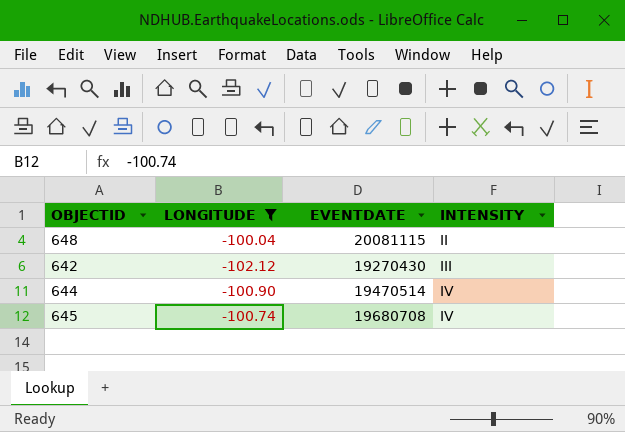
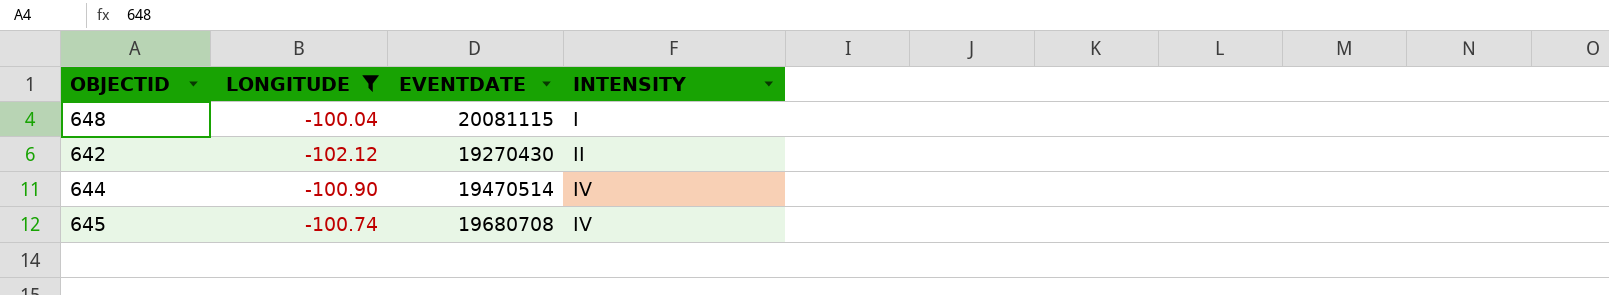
648 | INTENSITY: II -> I
642 | INTENSITY: III -> II

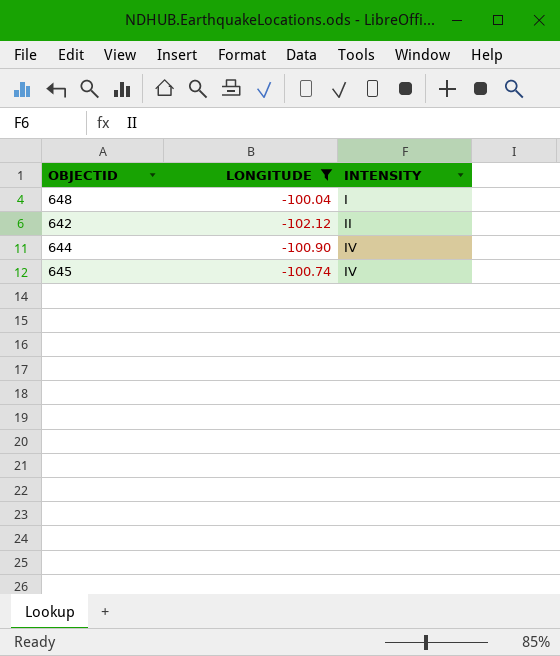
column EVENTDATE | position: 3 -> none

